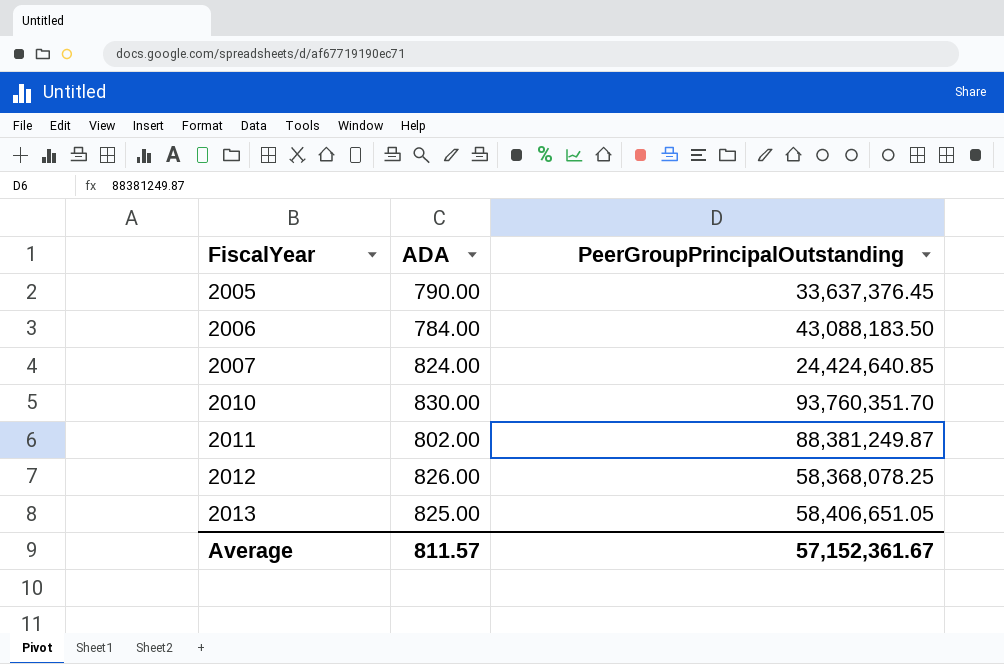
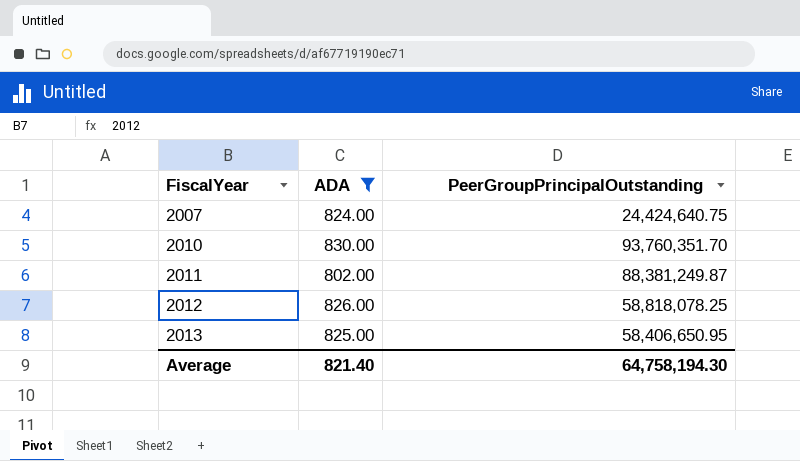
filter: none -> ADA >= 802.00
2007 | PeerGroupPrincipalOutstanding: 24,424,640.85 -> 24,424,640.75
2012 | PeerGroupPrincipalOutstanding: 58,368,078.25 -> 58,818,078.25
2013 | PeerGroupPrincipalOutstanding: 58,406,651.05 -> 58,406,650.95
Average | ADA: 811.57 -> 821.40
Average | PeerGroupPrincipalOutstanding: 57,152,361.67 -> 64,758,194.30

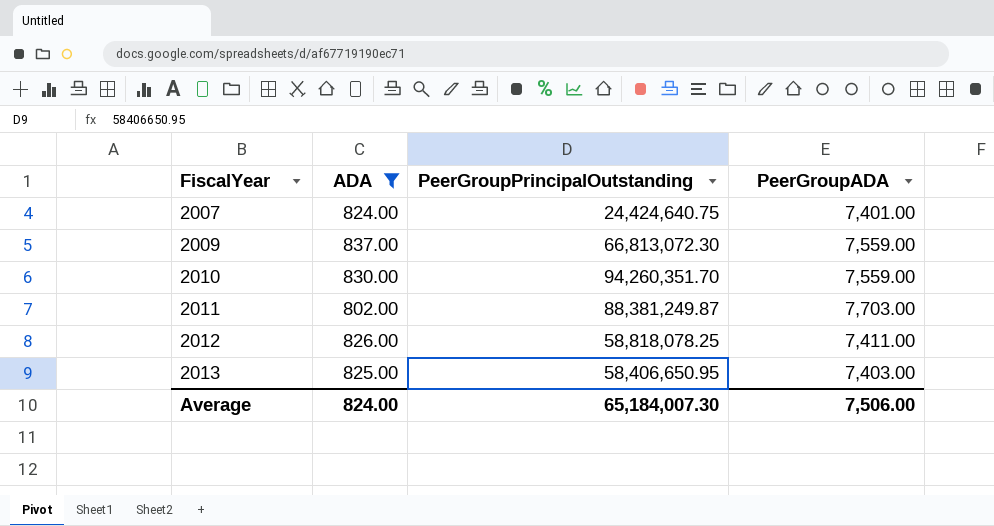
column PeerGroupADA | position: none -> 4
row 2009: none -> 837.00 | 66,813,072.30 | 7,559.00
2010 | PeerGroupPrincipalOutstanding: 93,760,351.70 -> 94,260,351.70
Average | ADA: 821.40 -> 824.00
Average | PeerGroupPrincipalOutstanding: 64,758,194.30 -> 65,184,007.30

